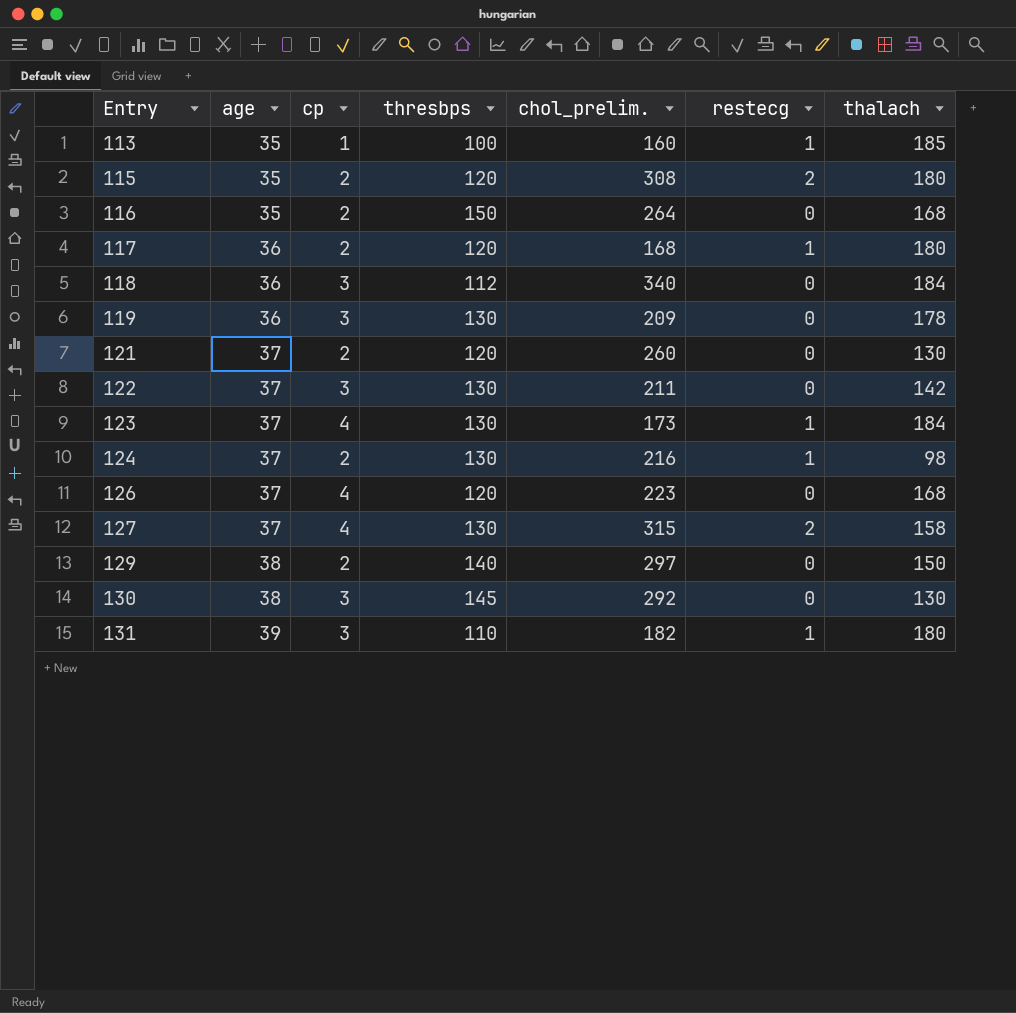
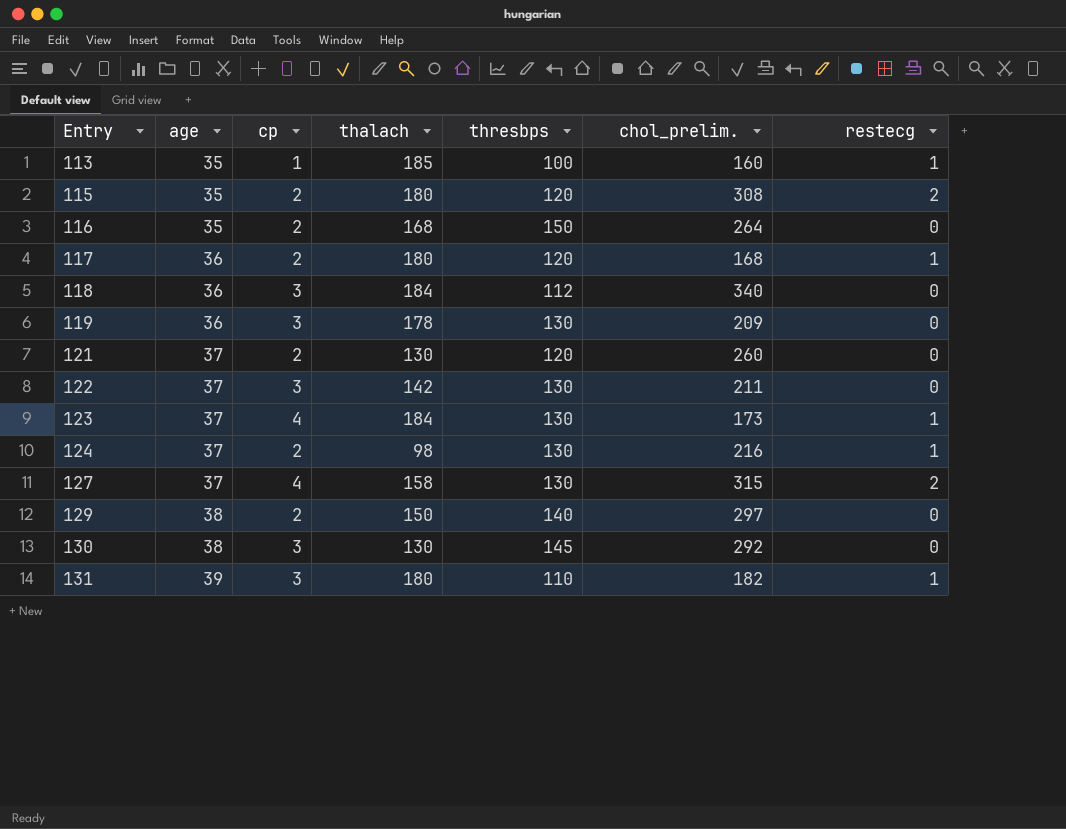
column thalach | position: 7 -> 4
row 126: 37 | 4 | 120 | 223 | 0 | 168 -> none

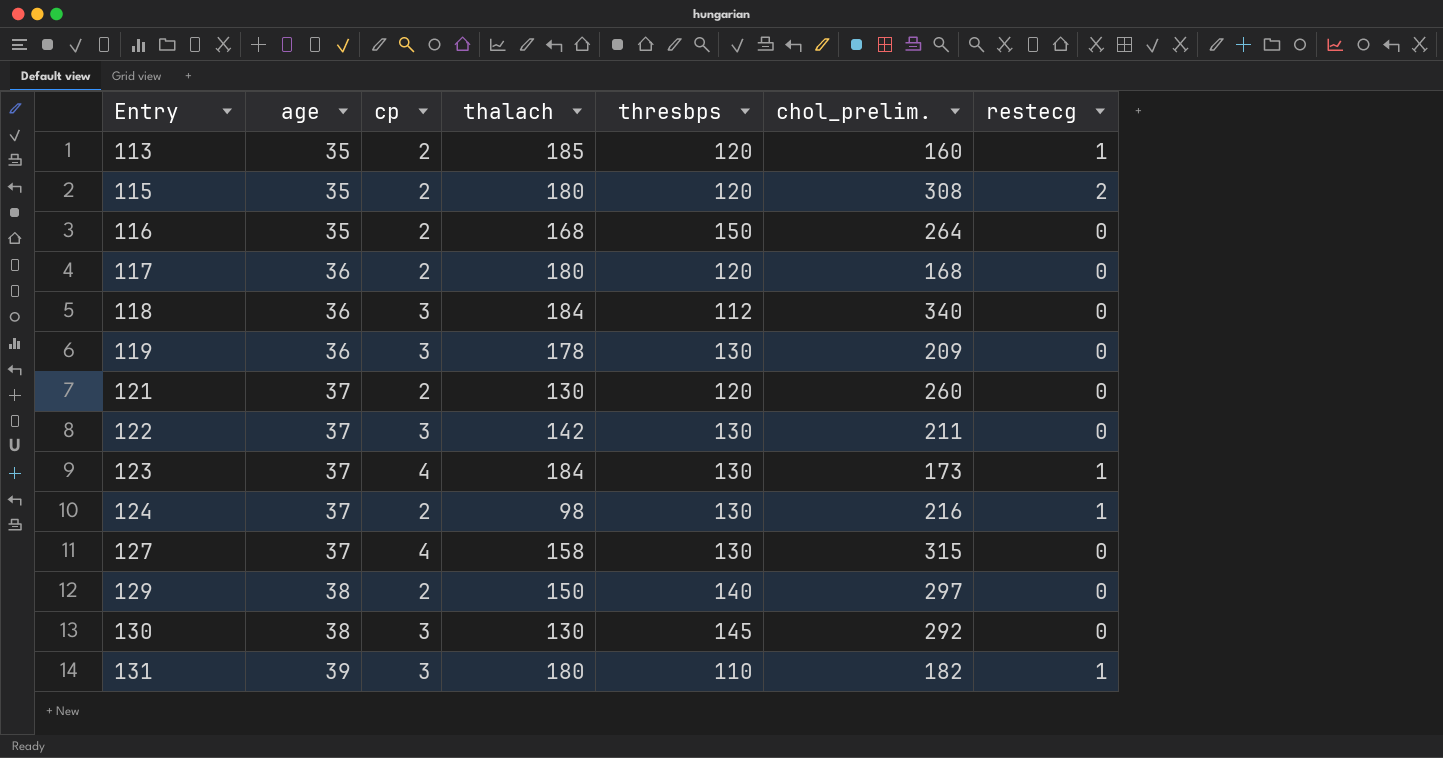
113 | cp: 1 -> 2
113 | thresbps: 100 -> 120
117 | restecg: 1 -> 0
127 | restecg: 2 -> 0

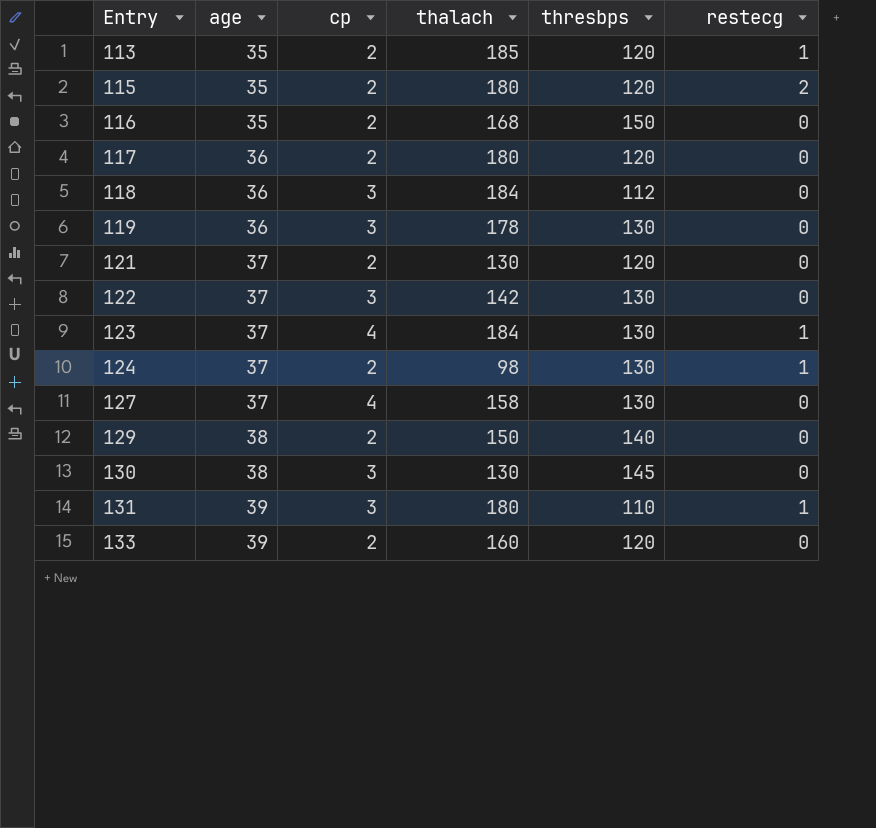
column chol_prelim. | position: 6 -> none
row 133: none -> 39 | 2 | 160 | 120 | 0

